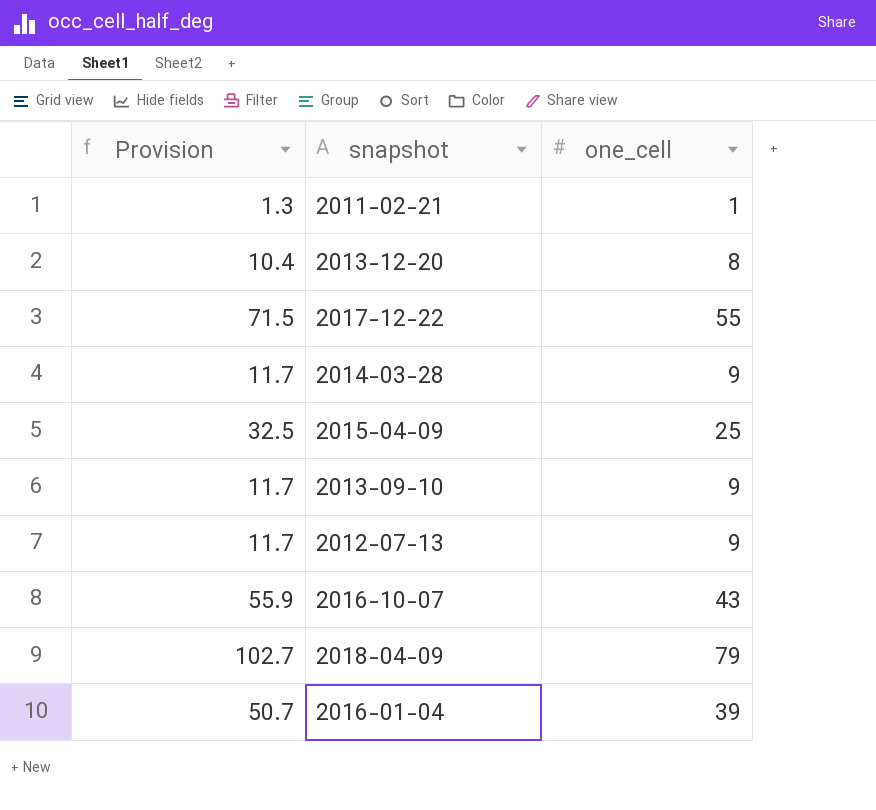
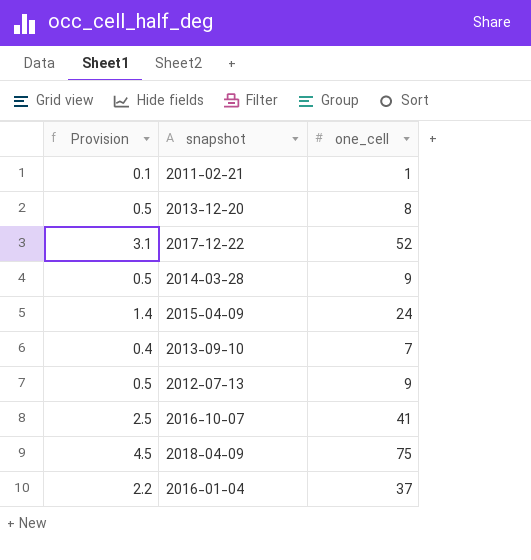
column Provision | formula: [one_cell] * 1.3 -> [one_cell] * 0.06
2017-12-22 | one_cell: 55 -> 52
2015-04-09 | one_cell: 25 -> 24
2013-09-10 | one_cell: 9 -> 7
2016-10-07 | one_cell: 43 -> 41
2018-04-09 | one_cell: 79 -> 75
2016-01-04 | one_cell: 39 -> 37

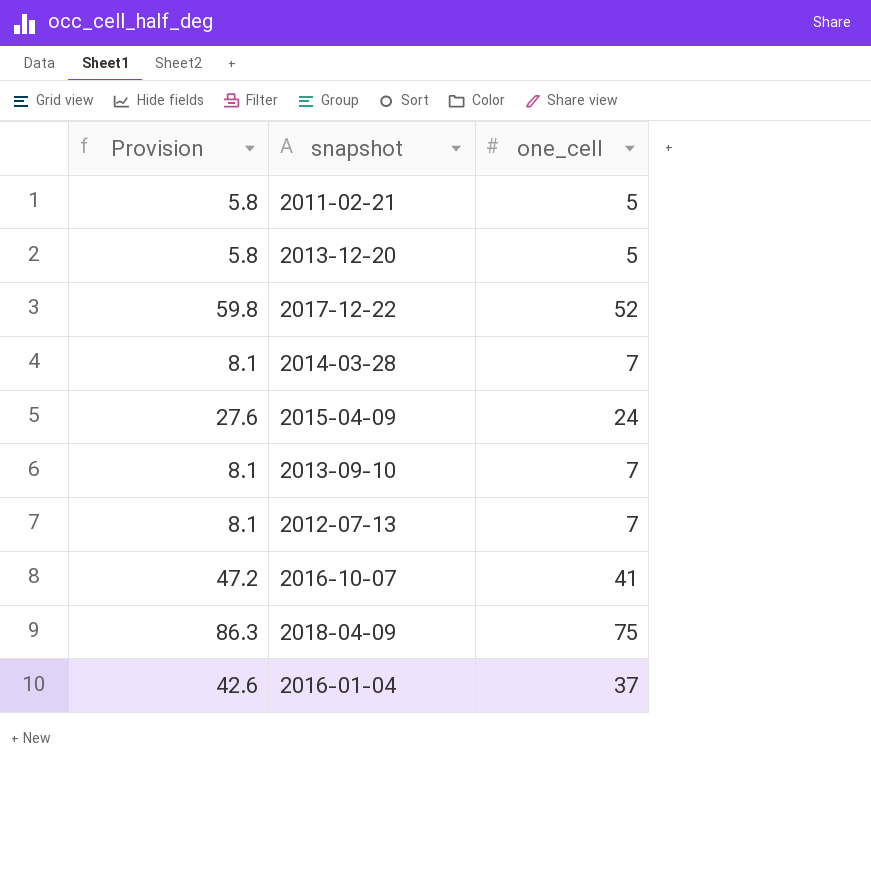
column Provision | formula: [one_cell] * 0.06 -> [one_cell] * 1.15
2011-02-21 | one_cell: 1 -> 5
2013-12-20 | one_cell: 8 -> 5
2014-03-28 | one_cell: 9 -> 7
2012-07-13 | one_cell: 9 -> 7

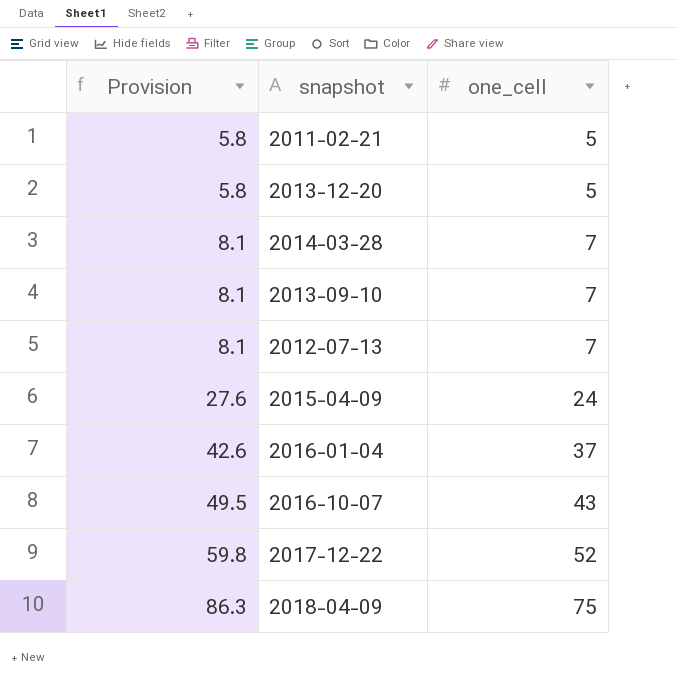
row order: none -> Provision ascending
2016-10-07 | Provision: 47.2 -> 49.5
2016-10-07 | one_cell: 41 -> 43

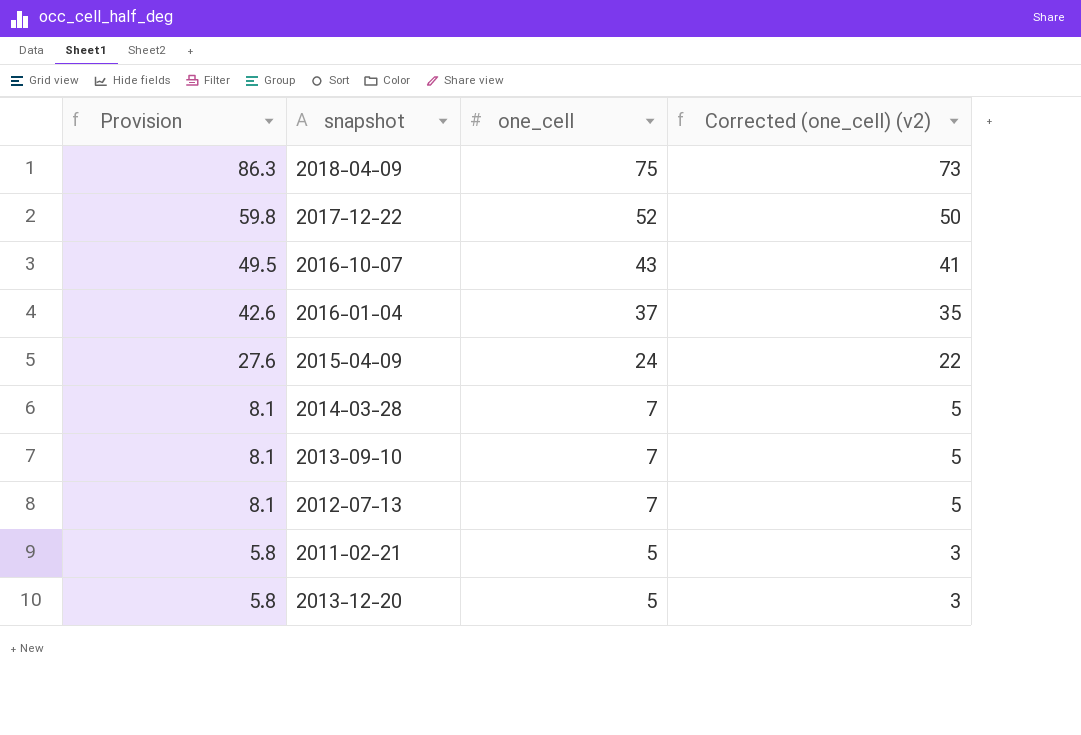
row order: Provision ascending -> Provision descending
column Corrected (one_cell) (v2) | formula: none -> [one_cell] - 2

